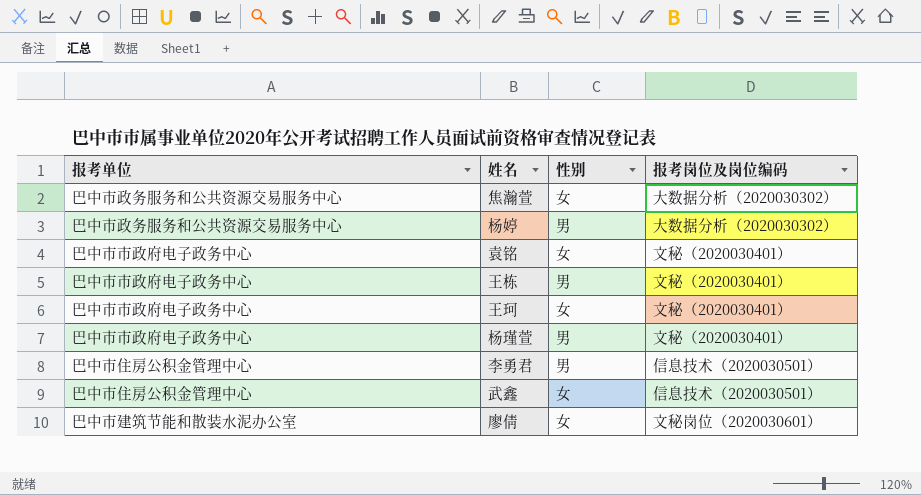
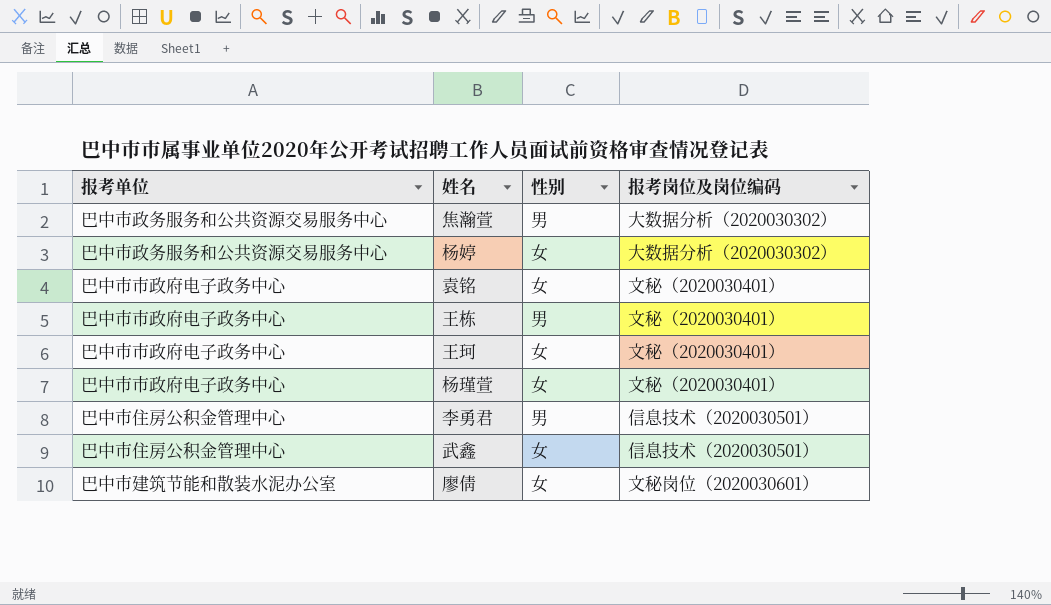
焦瀚萱 | 性别: 女 -> 男
杨婷 | 性别: 男 -> 女
杨瑾萱 | 性别: 男 -> 女

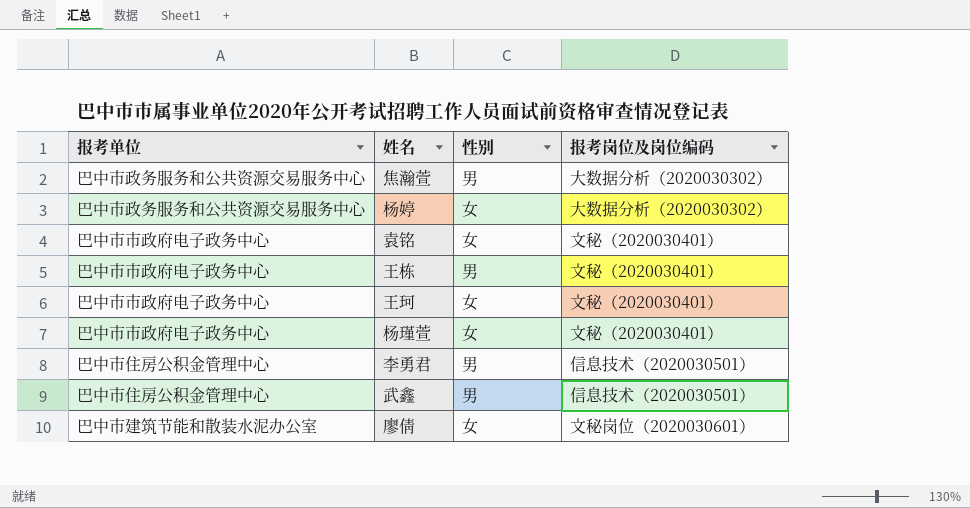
武鑫 | 性别: 女 -> 男

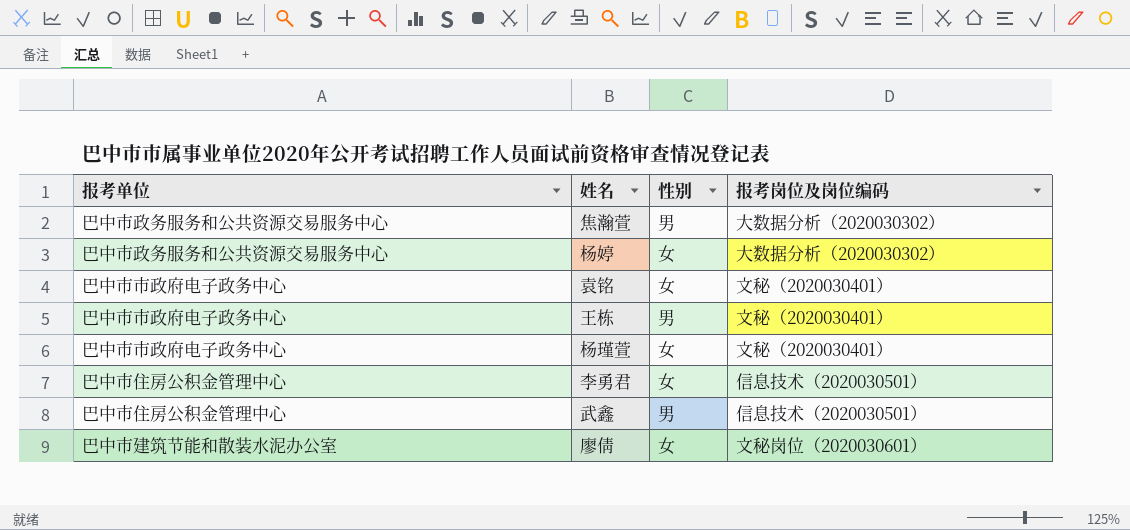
row 王珂: 巴中市市政府电子政务中心 | 女 | 文秘（2020030401） -> none
李勇君 | 性别: 男 -> 女

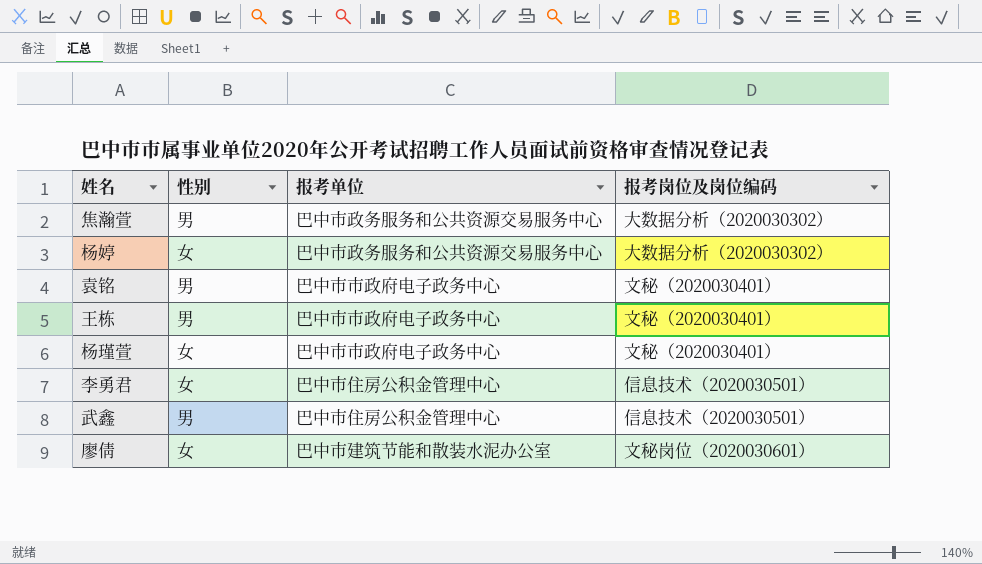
column 报考单位 | position: 1 -> 3
袁铭 | 性别: 女 -> 男

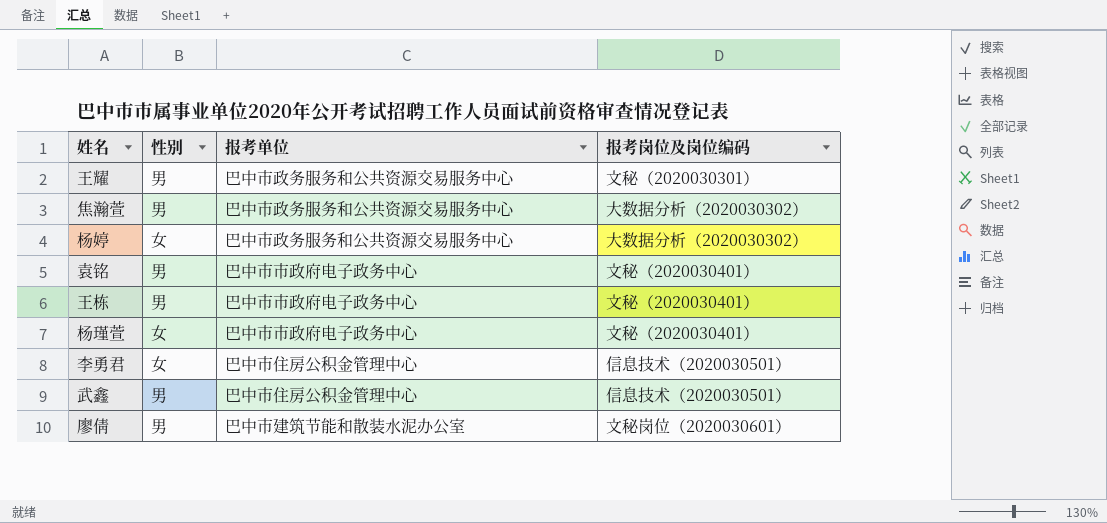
row 王耀: none -> 男 | 巴中市政务服务和公共资源交易服务中心 | 文秘（2020030301）
廖倩 | 性别: 女 -> 男

